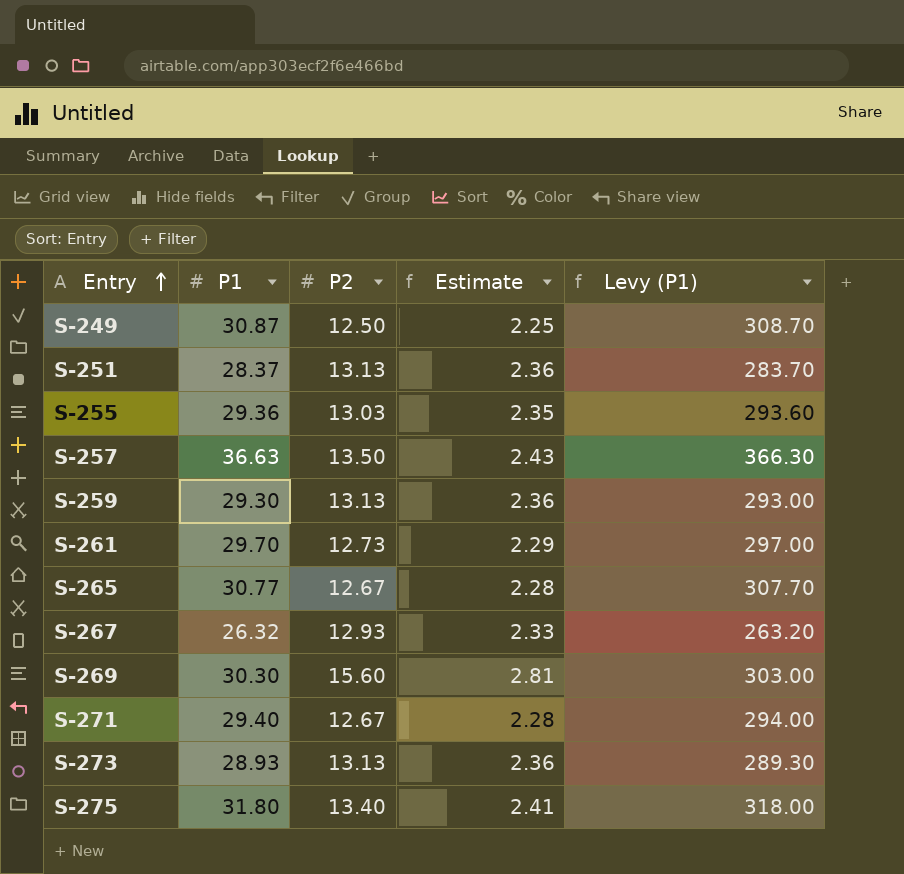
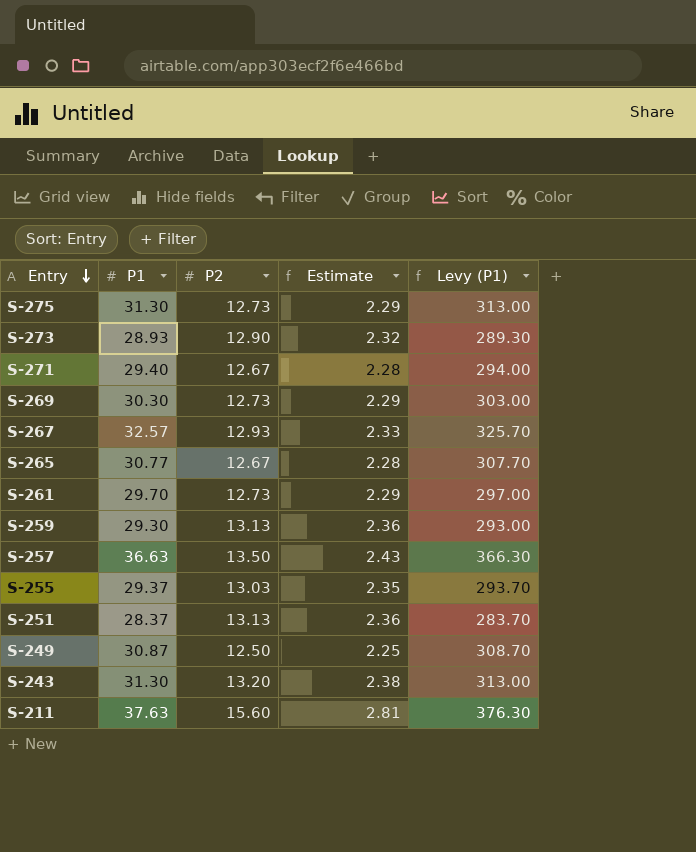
row order: Entry ascending -> Entry descending
S-275 | P1: 31.80 -> 31.30
S-275 | P2: 13.40 -> 12.73
S-275 | Estimate: 2.41 -> 2.29
S-275 | Levy (P1): 318.00 -> 313.00
S-273 | P2: 13.13 -> 12.90
S-273 | Estimate: 2.36 -> 2.32
S-269 | P2: 15.60 -> 12.73
S-269 | Estimate: 2.81 -> 2.29
S-267 | P1: 26.32 -> 32.57
S-267 | Levy (P1): 263.20 -> 325.70
S-255 | P1: 29.36 -> 29.37
S-255 | Levy (P1): 293.60 -> 293.70
row S-243: none -> 31.30 | 13.20 | 2.38 | 313.00
row S-211: none -> 37.63 | 15.60 | 2.81 | 376.30

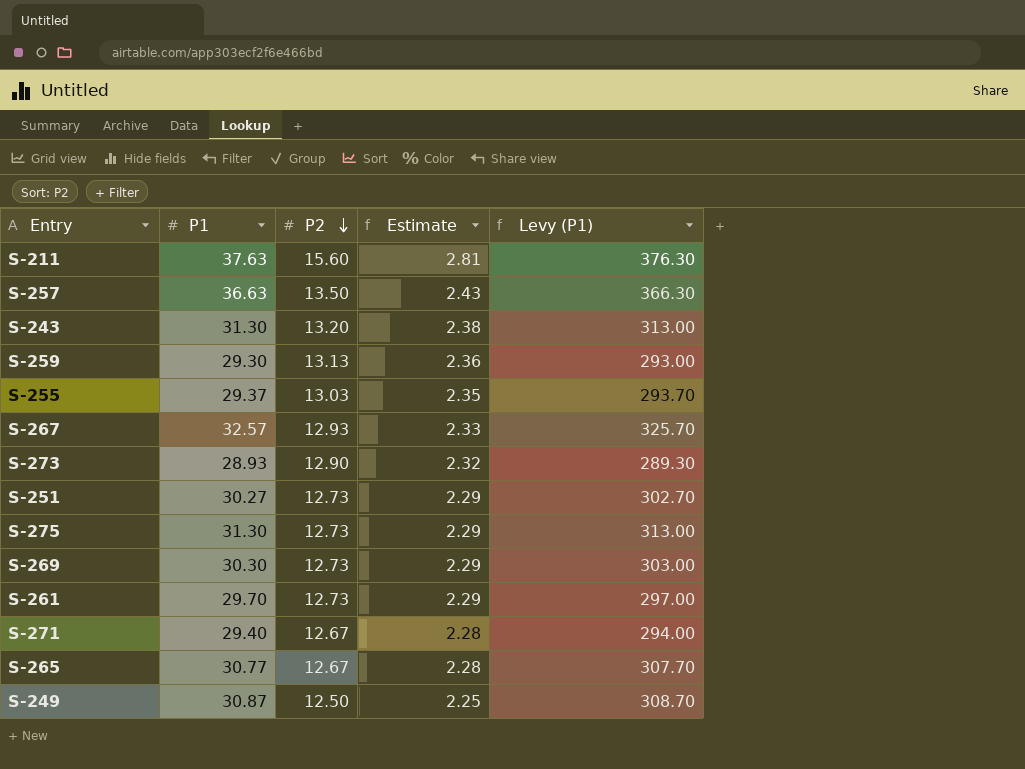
row order: Entry descending -> P2 descending
S-251 | P1: 28.37 -> 30.27
S-251 | P2: 13.13 -> 12.73
S-251 | Estimate: 2.36 -> 2.29
S-251 | Levy (P1): 283.70 -> 302.70

